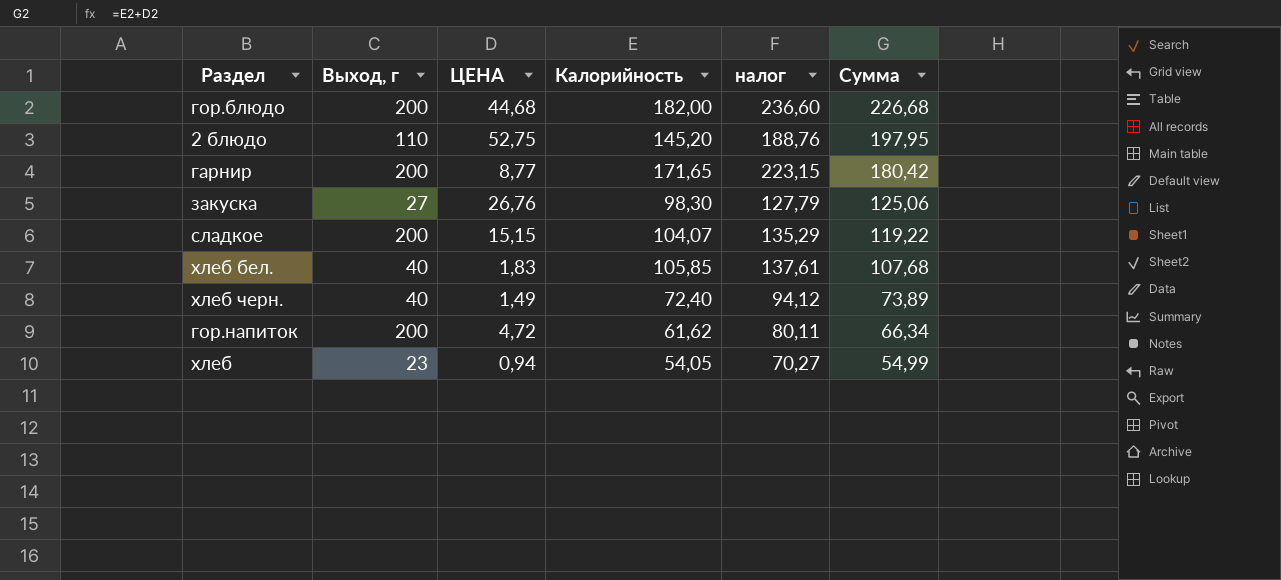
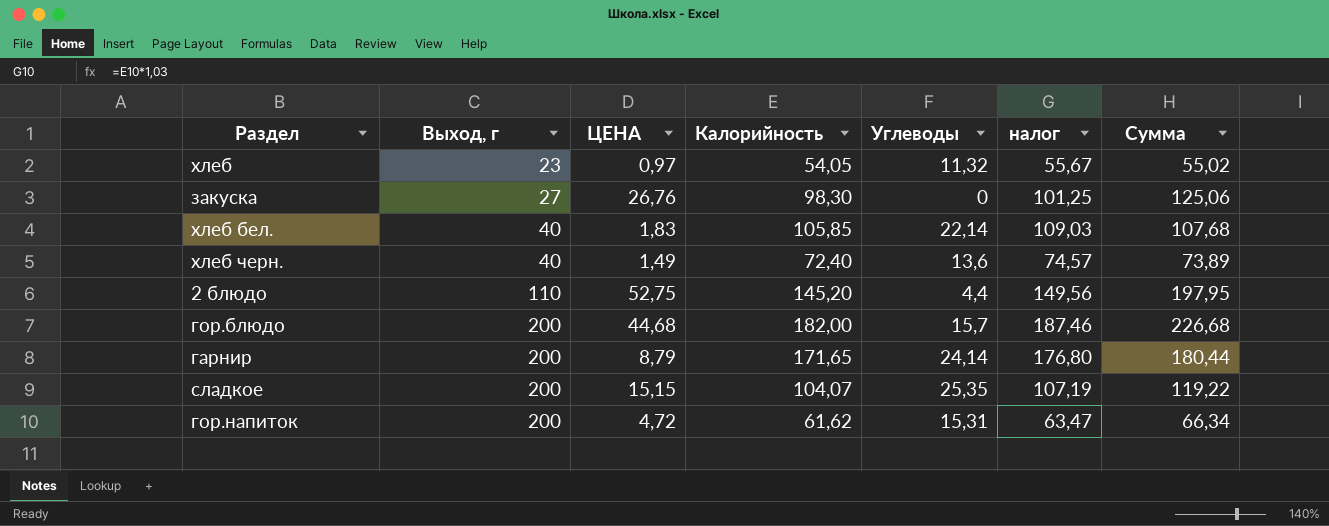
row order: Сумма descending -> Выход, г ascending
column Углеводы | position: none -> 5
column налог | formula: [Калорийность] * 1,3 -> [Калорийность] * 1,03
хлеб | ЦЕНА: 0,94 -> 0,97
хлеб | Сумма: 54,99 -> 55,02
гарнир | ЦЕНА: 8,77 -> 8,79
гарнир | Сумма: 180,42 -> 180,44

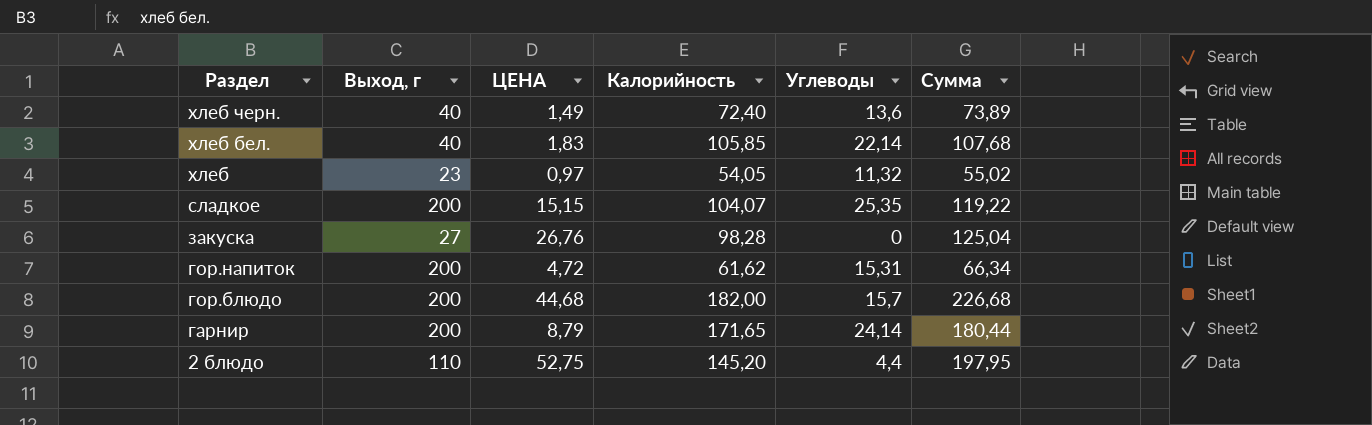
row order: Выход, г ascending -> Раздел descending
column налог | formula: [Калорийность] * 1,03 -> none
закуска | Калорийность: 98,30 -> 98,28
закуска | Сумма: 125,06 -> 125,04

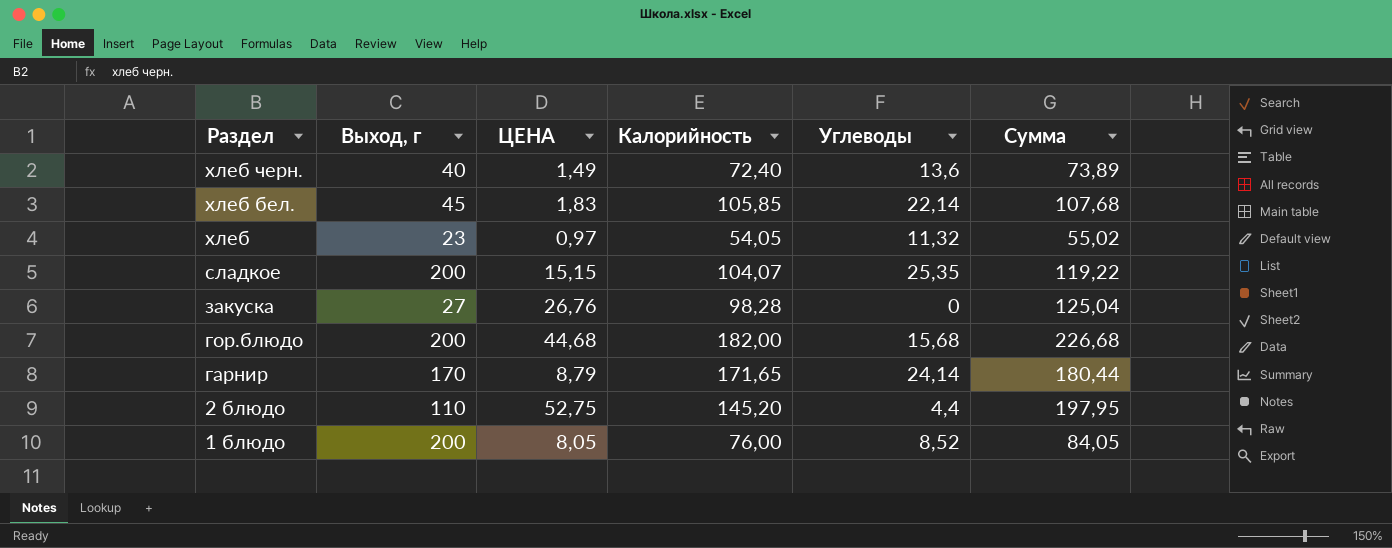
row гор.напиток: 200 | 4,72 | 61,62 | 15,31 | 66,34 -> none
хлеб бел. | Выход, г: 40 -> 45
гор.блюдо | Углеводы: 15,7 -> 15,68
гарнир | Выход, г: 200 -> 170
row 1 блюдо: none -> 200 | 8,05 | 76,00 | 8,52 | 84,05

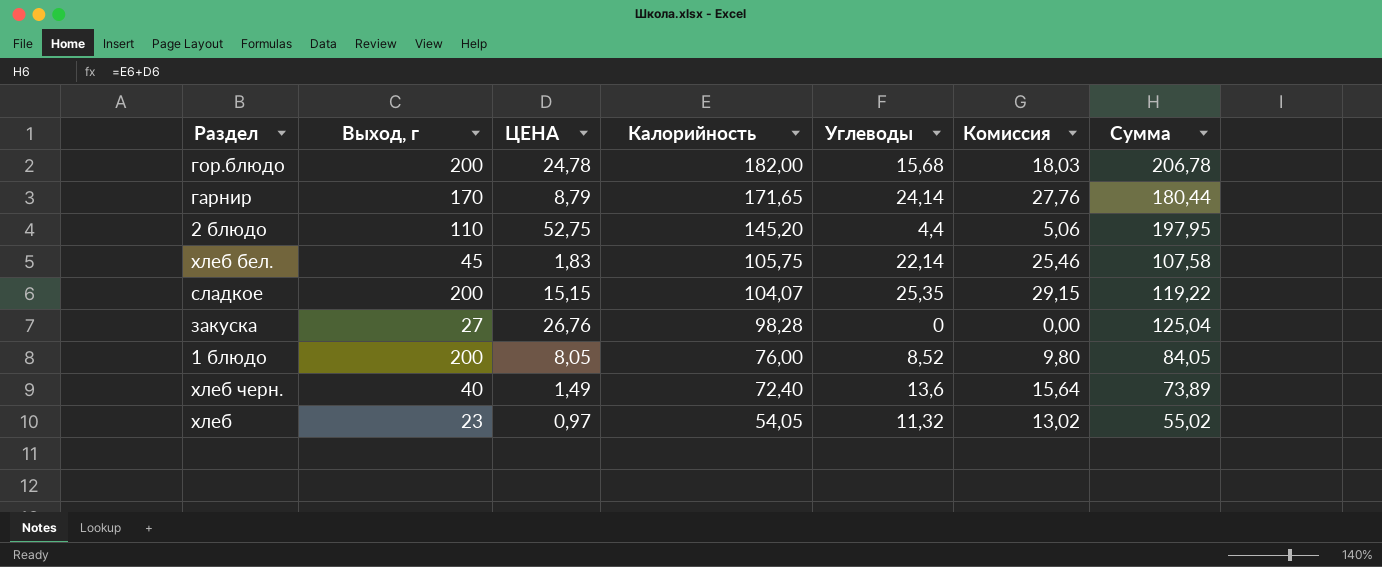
row order: Раздел descending -> Калорийность descending
column Комиссия | formula: none -> [Углеводы] * 1,15
гор.блюдо | ЦЕНА: 44,68 -> 24,78
гор.блюдо | Сумма: 226,68 -> 206,78
хлеб бел. | Калорийность: 105,85 -> 105,75
хлеб бел. | Сумма: 107,68 -> 107,58

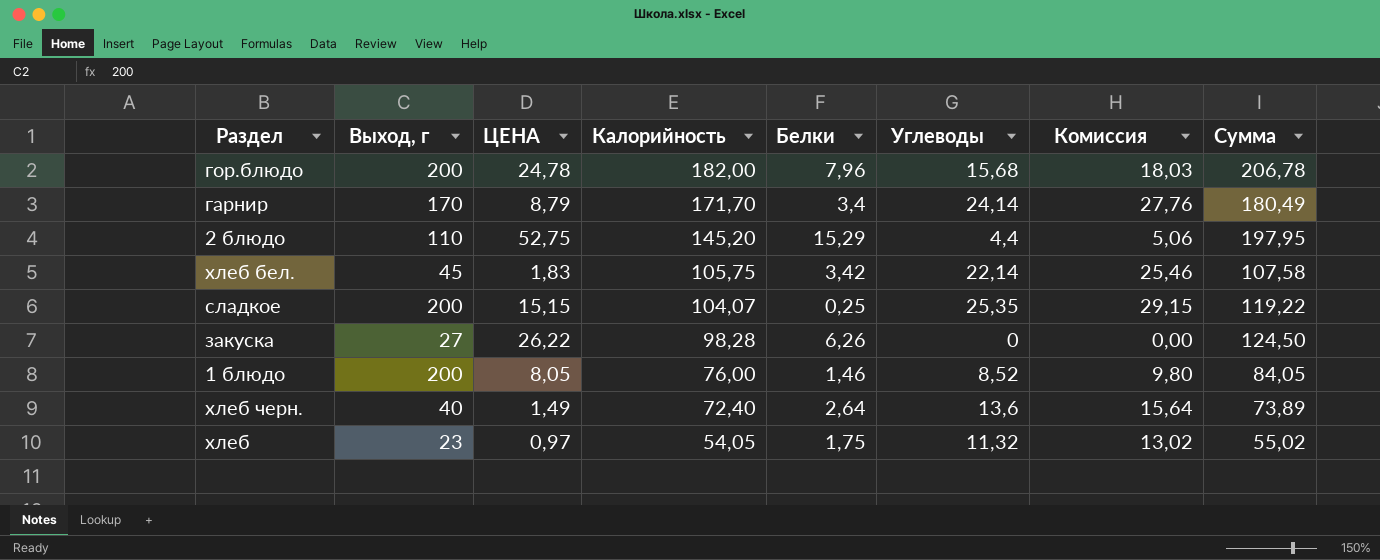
column Белки | position: none -> 5
гарнир | Калорийность: 171,65 -> 171,70
гарнир | Сумма: 180,44 -> 180,49
закуска | ЦЕНА: 26,76 -> 26,22
закуска | Сумма: 125,04 -> 124,50

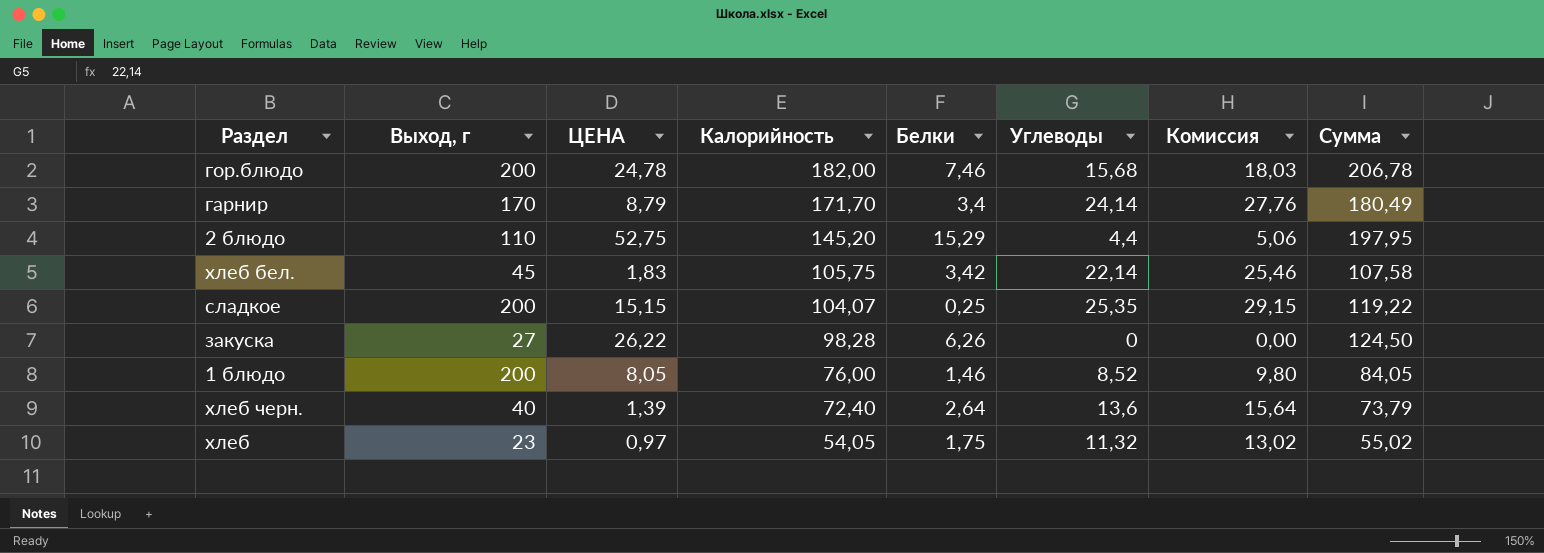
гор.блюдо | Белки: 7,96 -> 7,46
хлеб черн. | ЦЕНА: 1,49 -> 1,39
хлеб черн. | Сумма: 73,89 -> 73,79

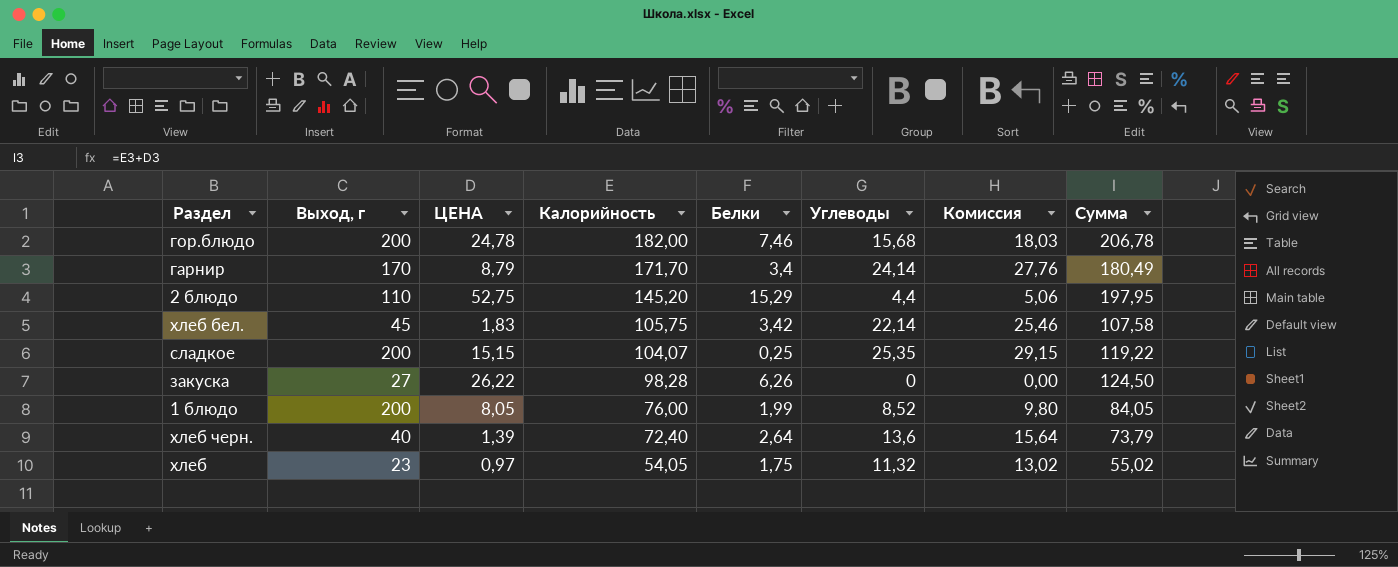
1 блюдо | Белки: 1,46 -> 1,99

